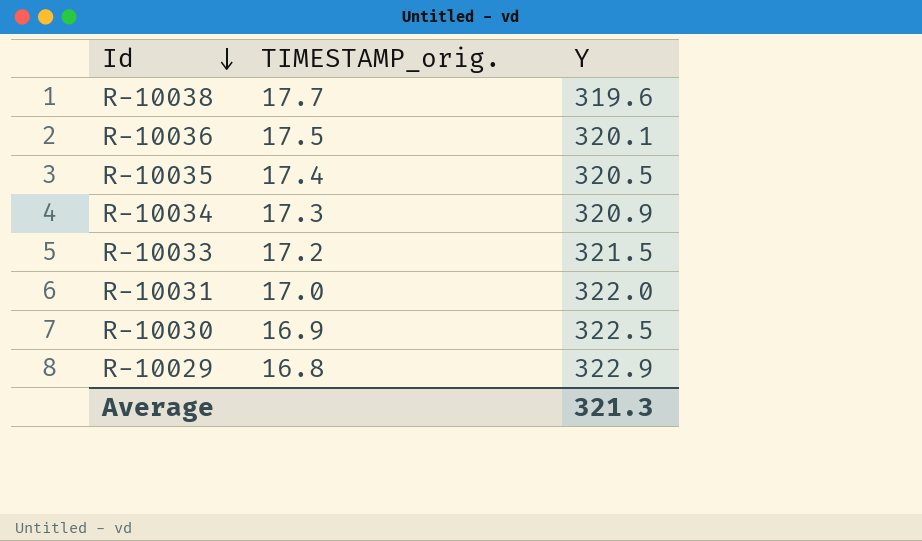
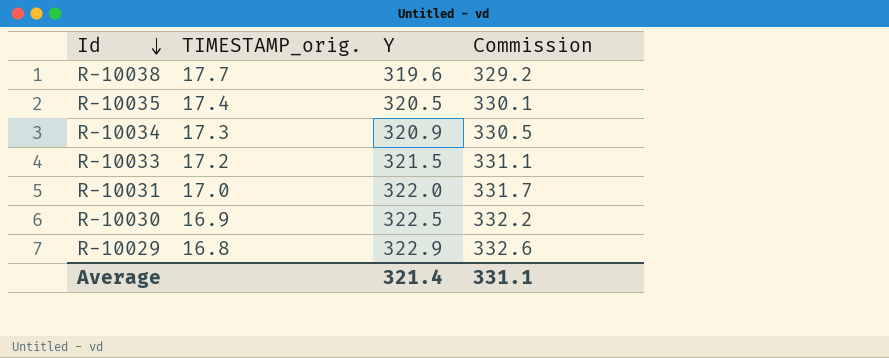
column Commission | formula: none -> [Y] * 1.03
row R-10036: 17.5 | 320.1 -> none
Average | Y: 321.3 -> 321.4

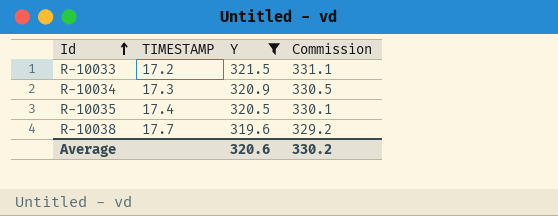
filter: none -> Y <= 321.5
row order: Id descending -> Id ascending
column name: TIMESTAMP_orig. -> TIMESTAMP
Average | Y: 321.4 -> 320.6
Average | Commission: 331.1 -> 330.2

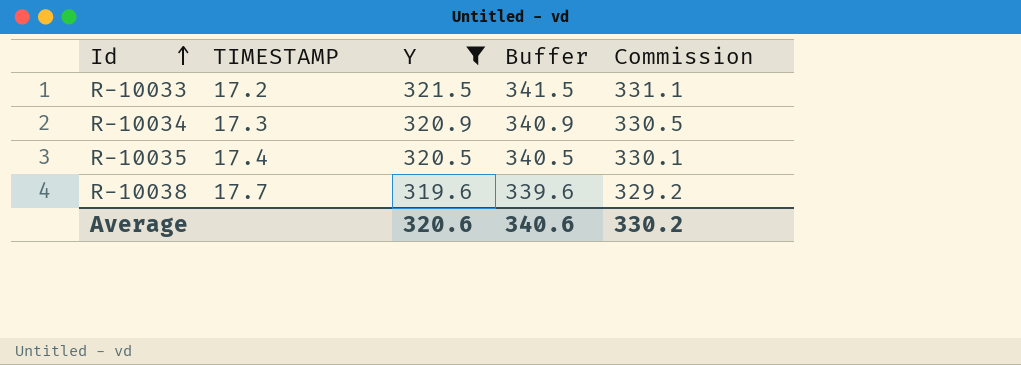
column Buffer | formula: none -> [Y] + 20

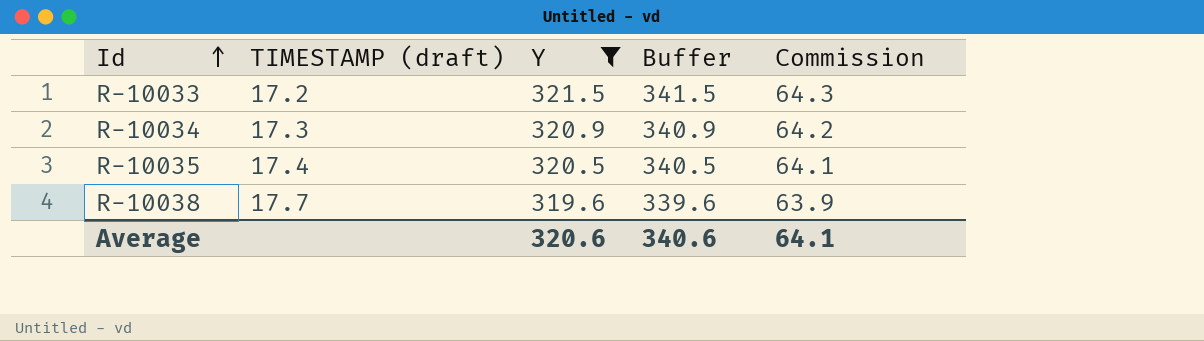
column name: TIMESTAMP -> TIMESTAMP (draft)
column Commission | formula: [Y] * 1.03 -> [Y] * 0.2
Average | Commission: 330.2 -> 64.1

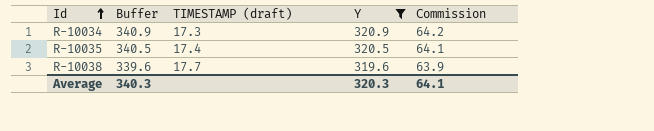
column Buffer | position: 4 -> 2
row R-10033: 17.2 | 321.5 | 341.5 | 64.3 -> none
Average | Buffer: 340.6 -> 340.3
Average | Y: 320.6 -> 320.3

